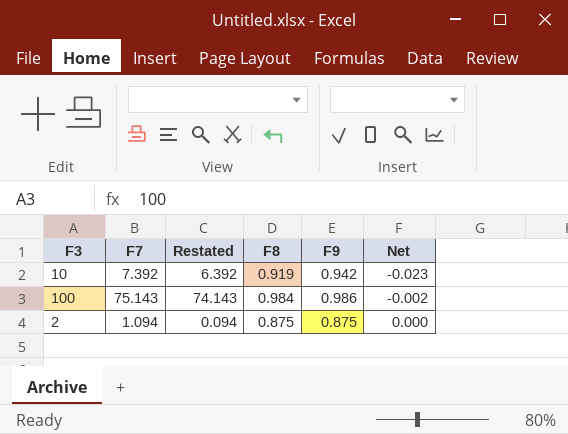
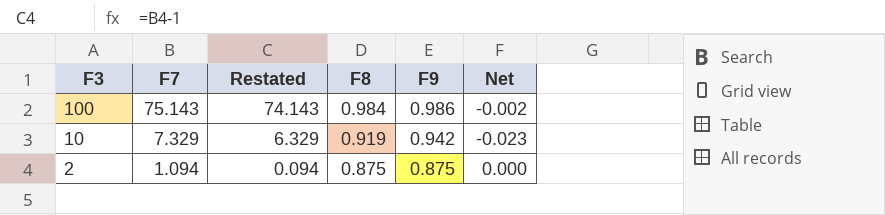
row order: Net ascending -> F3 descending
10 | F7: 7.392 -> 7.329
10 | Restated: 6.392 -> 6.329

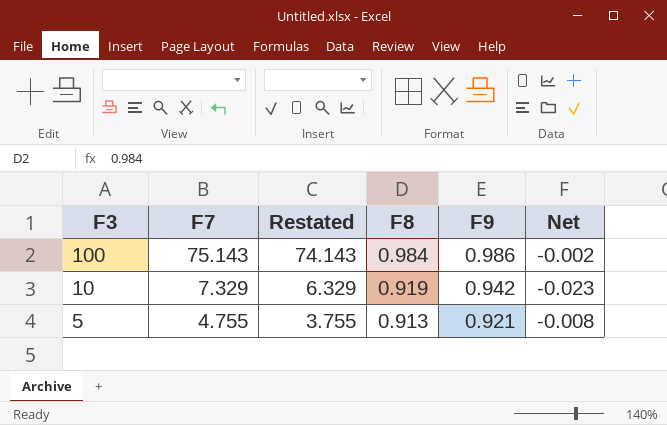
row 2: 1.094 | 0.094 | 0.875 | 0.875 | 0.000 -> none
row 5: none -> 4.755 | 3.755 | 0.913 | 0.921 | -0.008

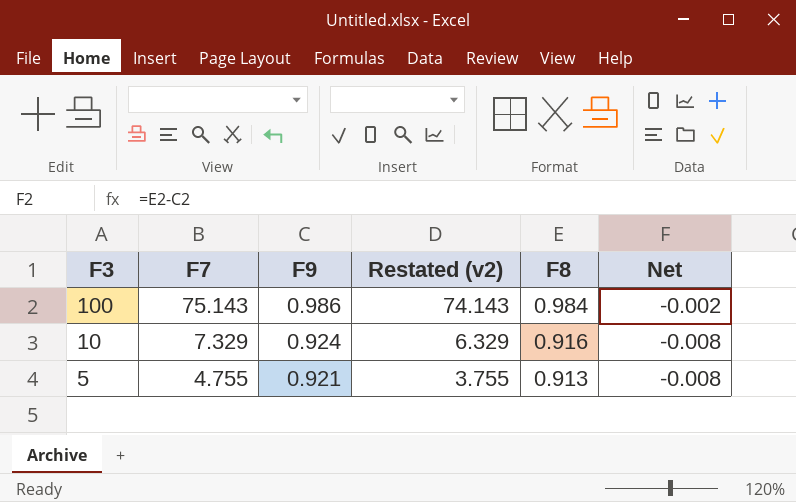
column F9 | position: 5 -> 3
column name: Restated -> Restated (v2)
10 | F9: 0.942 -> 0.924
10 | F8: 0.919 -> 0.916
10 | Net: -0.023 -> -0.008

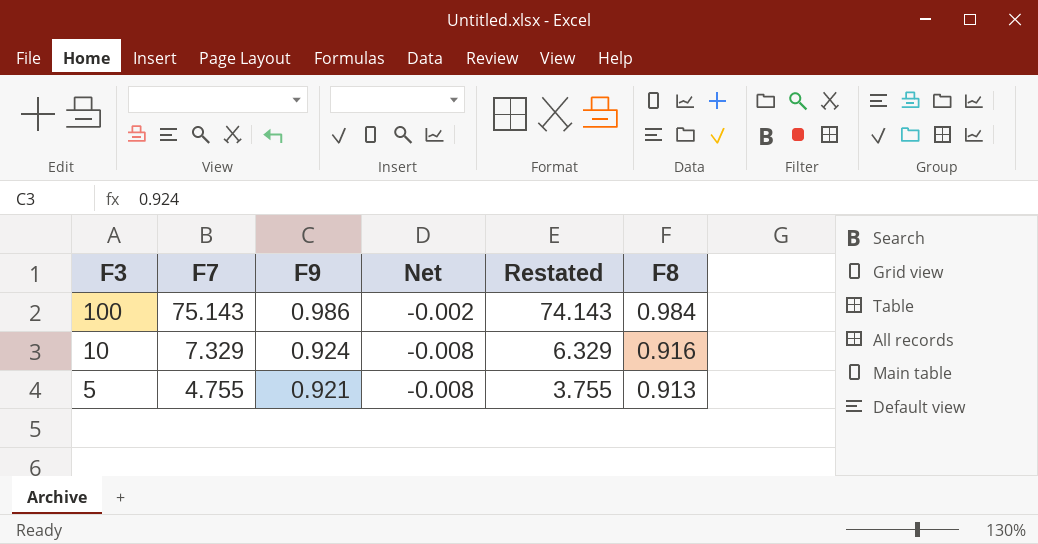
column Net | position: 6 -> 4
column name: Restated (v2) -> Restated

